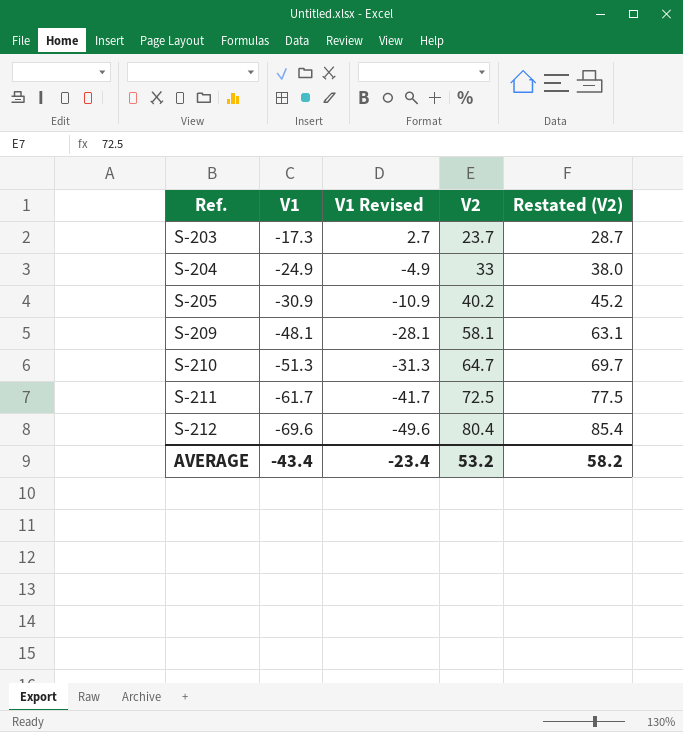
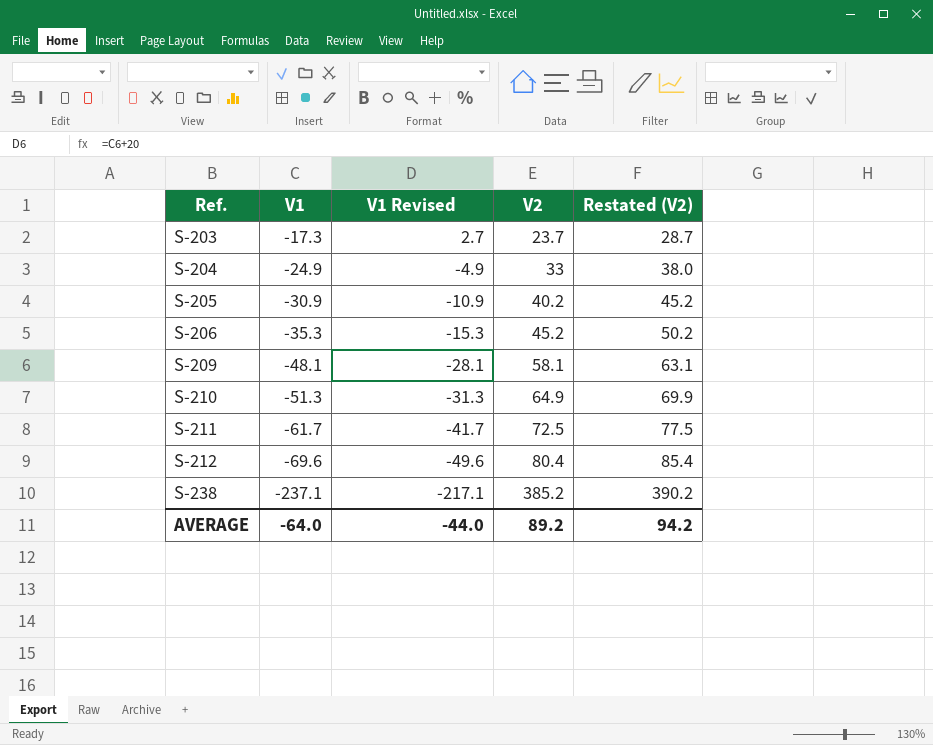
row S-206: none -> -35.3 | -15.3 | 45.2 | 50.2
S-210 | V2: 64.7 -> 64.9
S-210 | Restated (V2): 69.7 -> 69.9
row S-238: none -> -237.1 | -217.1 | 385.2 | 390.2
AVERAGE | V1: -43.4 -> -64.0
AVERAGE | V1 Revised: -23.4 -> -44.0
AVERAGE | V2: 53.2 -> 89.2
AVERAGE | Restated (V2): 58.2 -> 94.2

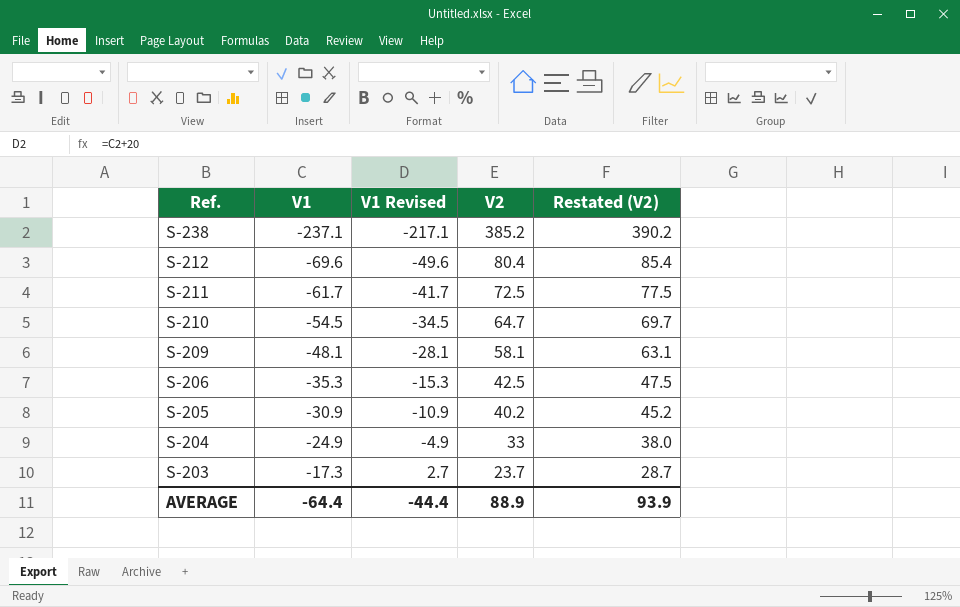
row order: Ref. ascending -> Ref. descending
S-210 | V1: -51.3 -> -54.5
S-210 | V1 Revised: -31.3 -> -34.5
S-210 | V2: 64.9 -> 64.7
S-210 | Restated (V2): 69.9 -> 69.7
S-206 | V2: 45.2 -> 42.5
S-206 | Restated (V2): 50.2 -> 47.5
AVERAGE | V1: -64.0 -> -64.4
AVERAGE | V1 Revised: -44.0 -> -44.4
AVERAGE | V2: 89.2 -> 88.9
AVERAGE | Restated (V2): 94.2 -> 93.9

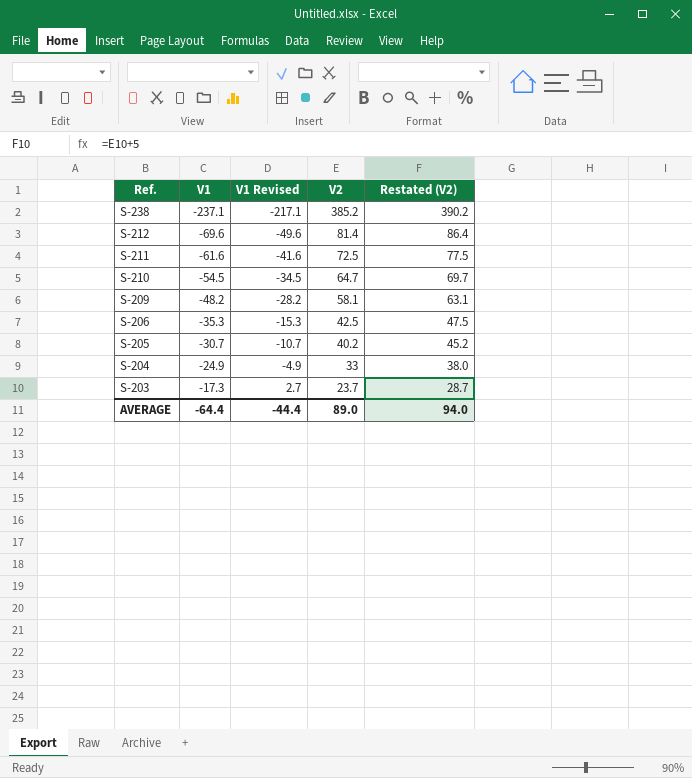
S-212 | V2: 80.4 -> 81.4
S-212 | Restated (V2): 85.4 -> 86.4
S-211 | V1: -61.7 -> -61.6
S-211 | V1 Revised: -41.7 -> -41.6
S-209 | V1: -48.1 -> -48.2
S-209 | V1 Revised: -28.1 -> -28.2
S-205 | V1: -30.9 -> -30.7
S-205 | V1 Revised: -10.9 -> -10.7
AVERAGE | V2: 88.9 -> 89.0
AVERAGE | Restated (V2): 93.9 -> 94.0

